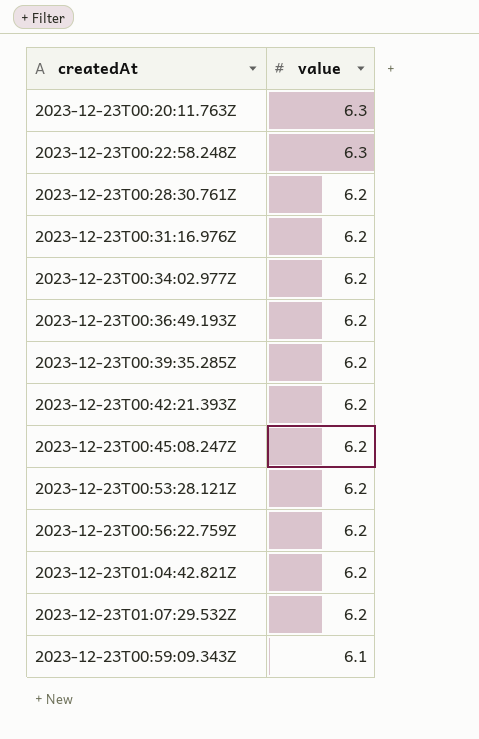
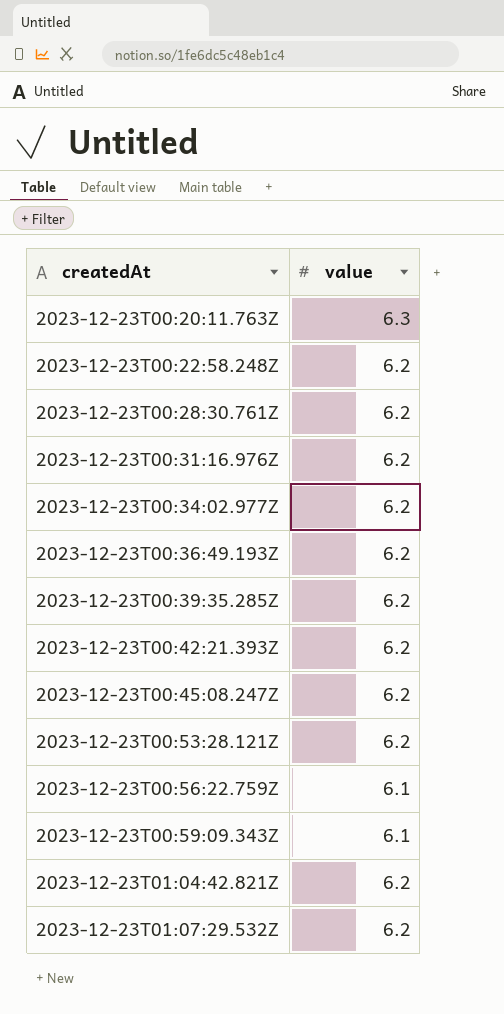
row order: value descending -> createdAt ascending
2023-12-23T00:22:58.248Z | value: 6.3 -> 6.2
2023-12-23T00:56:22.759Z | value: 6.2 -> 6.1

